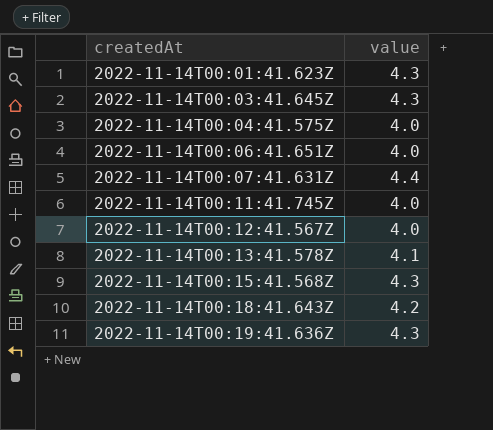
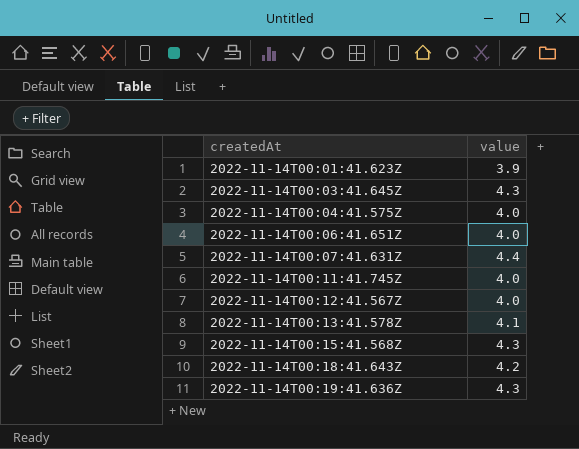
2022-11-14T00:01:41.623Z | value: 4.3 -> 3.9

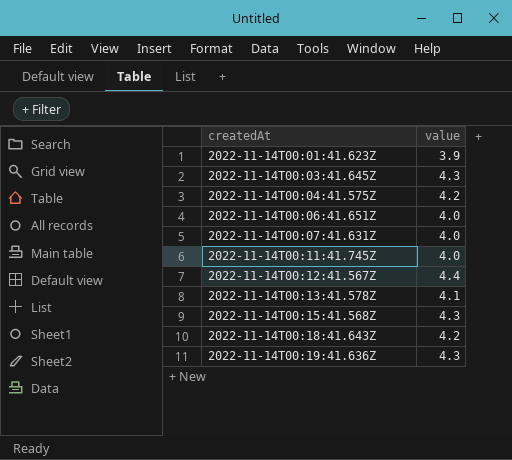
2022-11-14T00:04:41.575Z | value: 4.0 -> 4.2
2022-11-14T00:07:41.631Z | value: 4.4 -> 4.0
2022-11-14T00:12:41.567Z | value: 4.0 -> 4.4

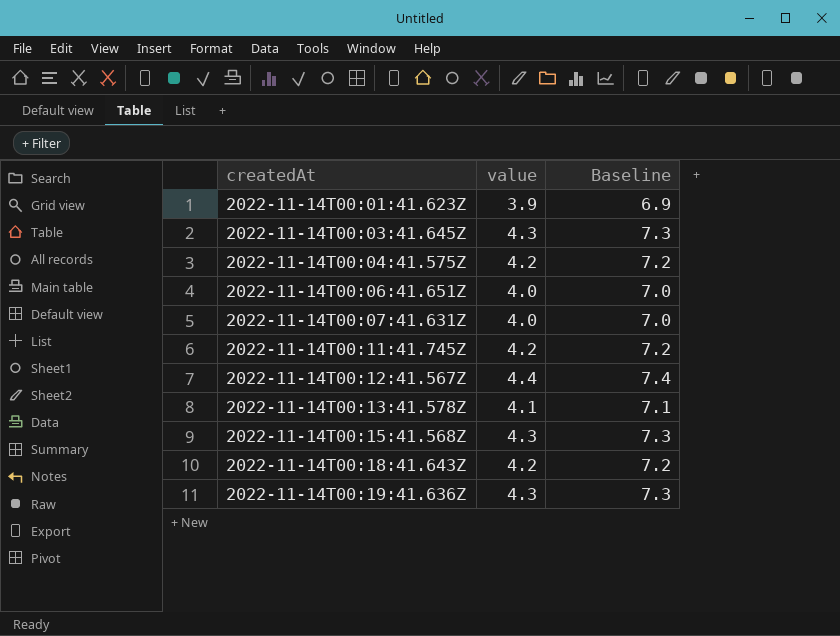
column Baseline | formula: none -> [value] + 3
2022-11-14T00:11:41.745Z | value: 4.0 -> 4.2

